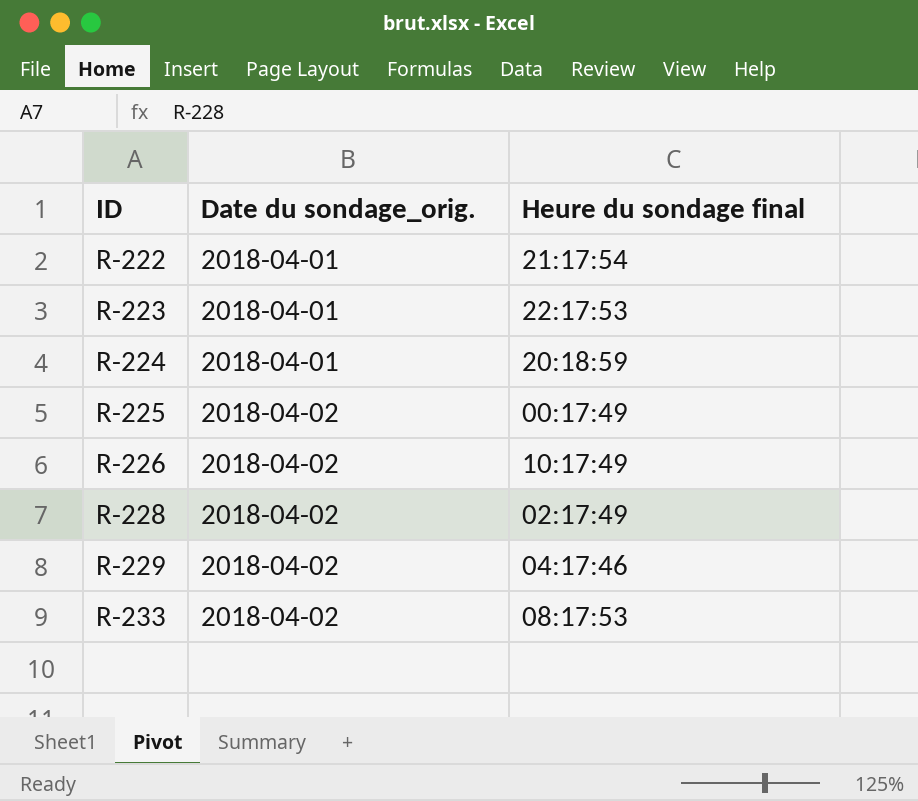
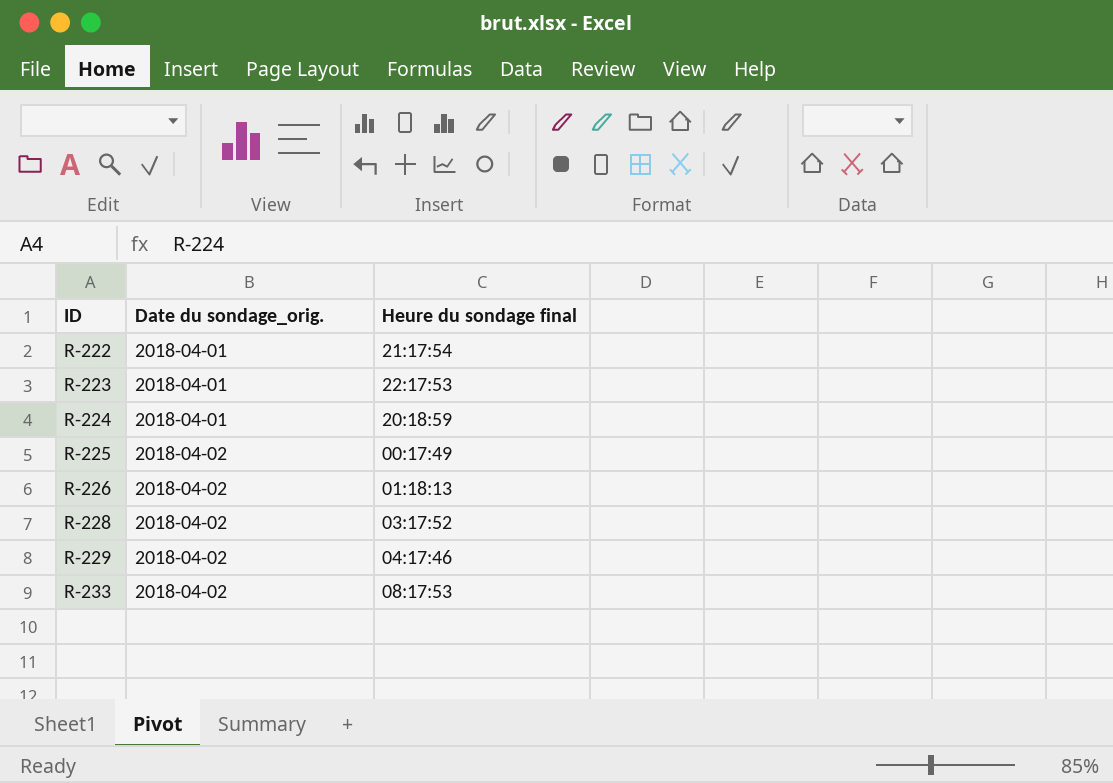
R-226 | Heure du sondage final: 10:17:49 -> 01:18:13
R-228 | Heure du sondage final: 02:17:49 -> 03:17:52

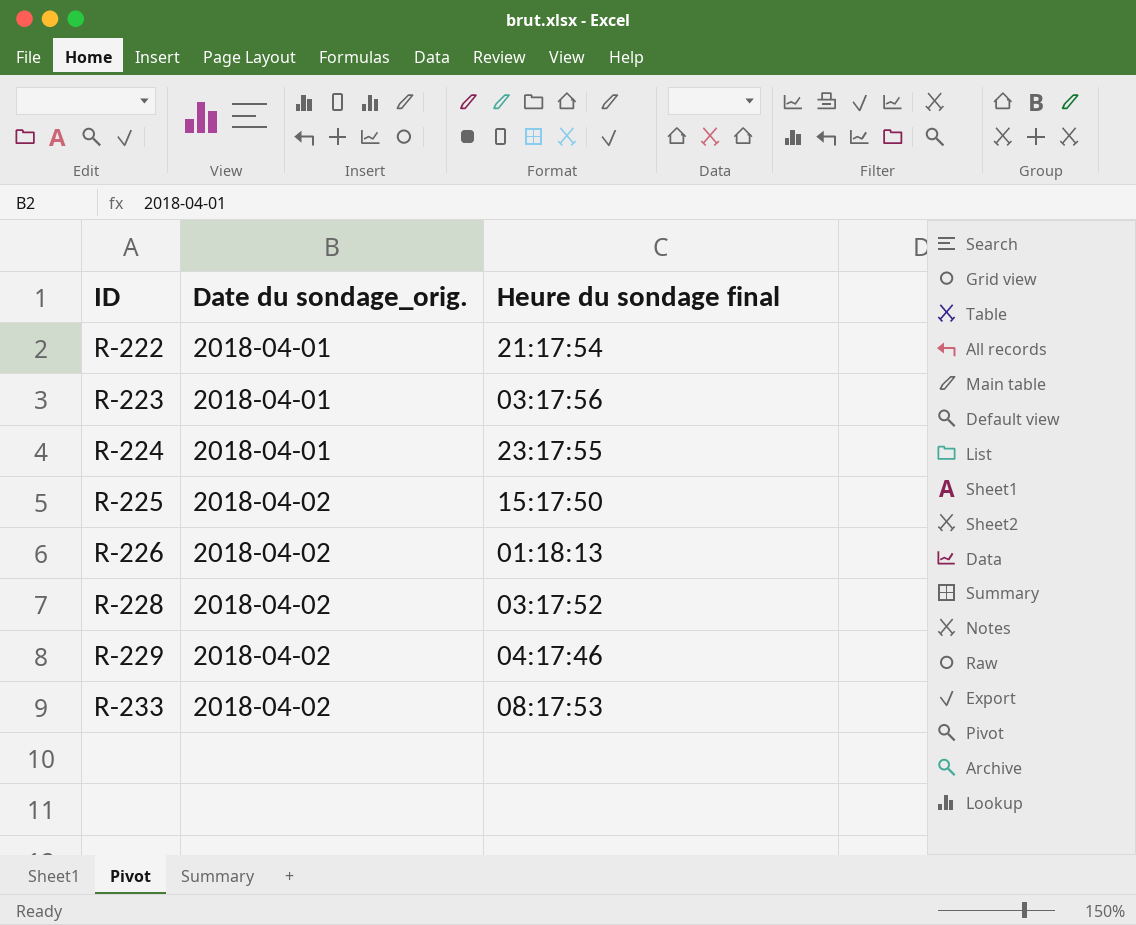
R-223 | Heure du sondage final: 22:17:53 -> 03:17:56
R-224 | Heure du sondage final: 20:18:59 -> 23:17:55
R-225 | Heure du sondage final: 00:17:49 -> 15:17:50

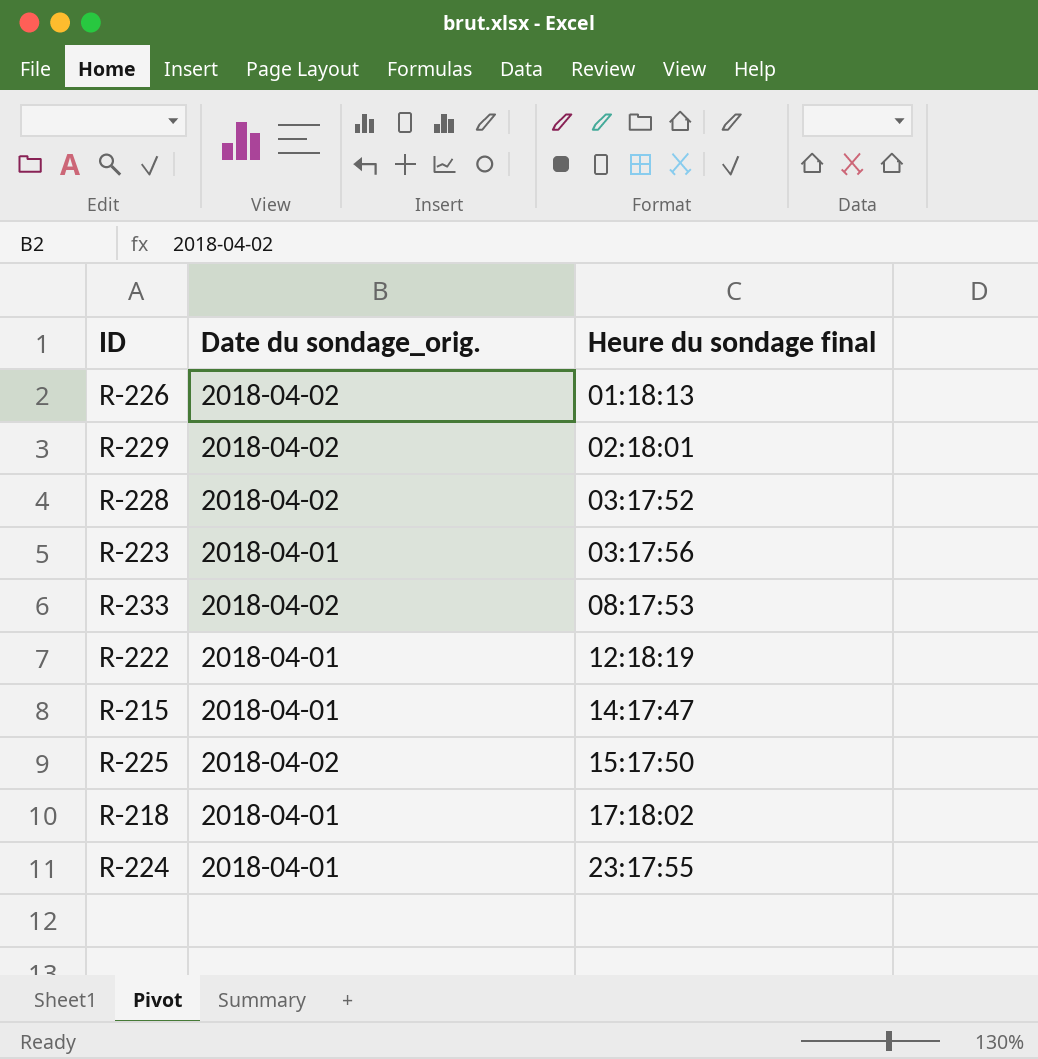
row order: ID ascending -> Heure du sondage final ascending
R-229 | Heure du sondage final: 04:17:46 -> 02:18:01
R-222 | Heure du sondage final: 21:17:54 -> 12:18:19
row R-215: none -> 2018-04-01 | 14:17:47
row R-218: none -> 2018-04-01 | 17:18:02

